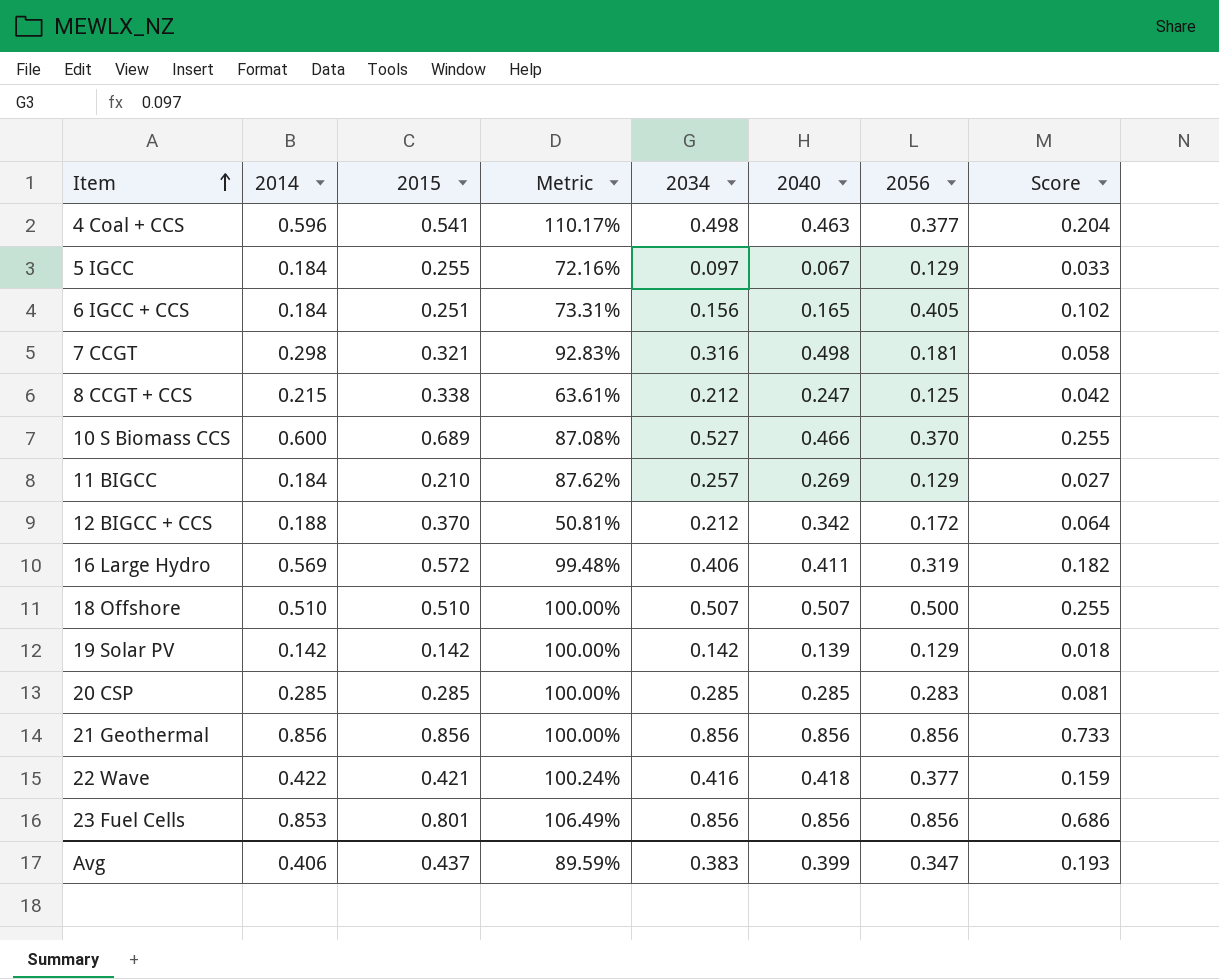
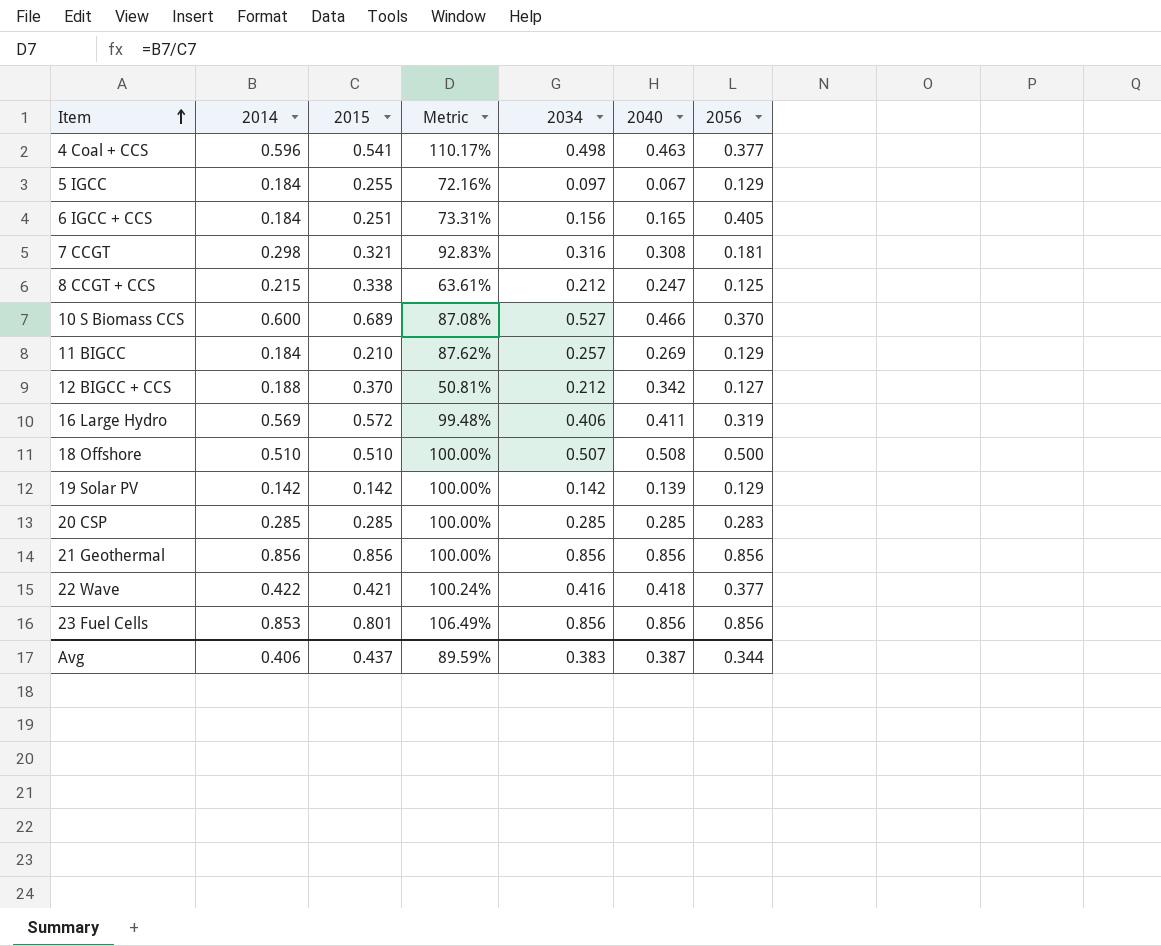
column Score | formula: [2015] * [2056] -> none
7 CCGT | 2040: 0.498 -> 0.308
12 BIGCC + CCS | 2056: 0.172 -> 0.127
18 Offshore | 2040: 0.507 -> 0.508
Avg | 2040: 0.399 -> 0.387
Avg | 2056: 0.347 -> 0.344

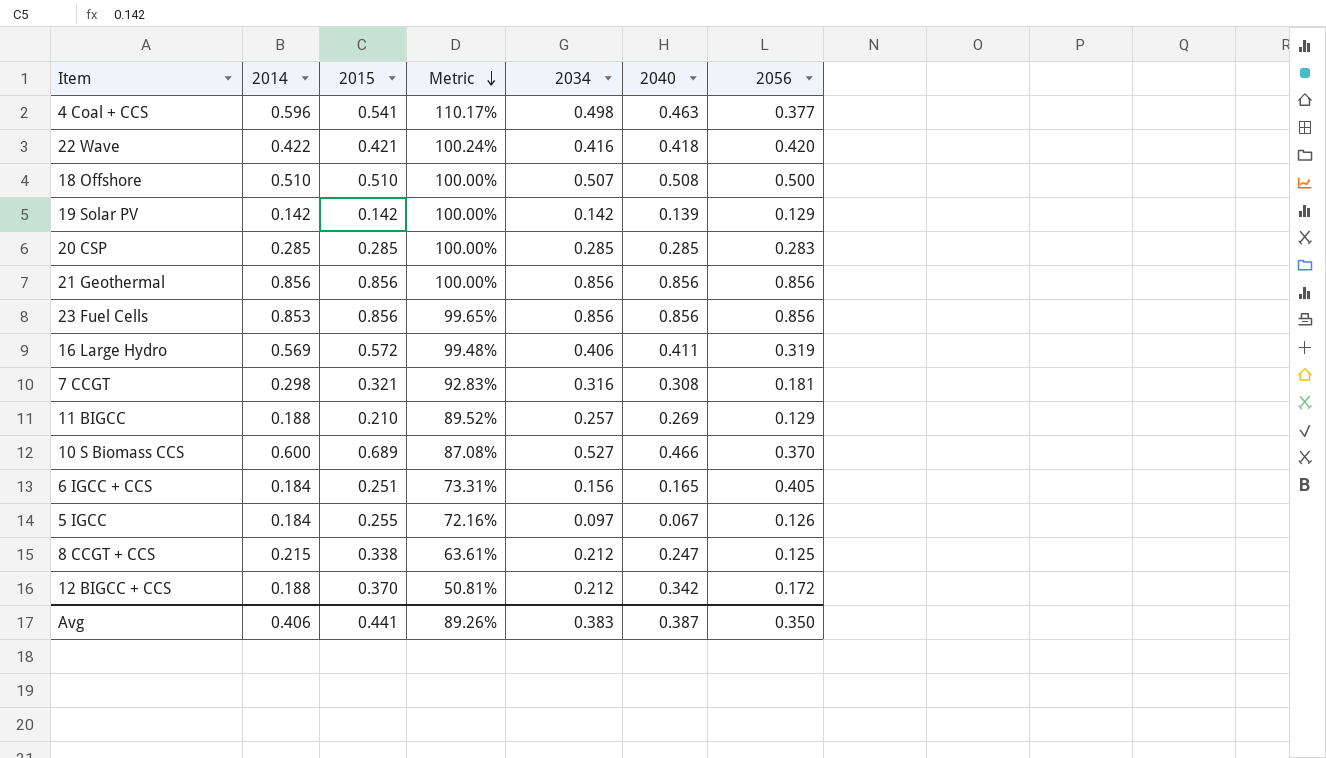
row order: Item ascending -> Metric descending
22 Wave | 2056: 0.377 -> 0.420
23 Fuel Cells | 2015: 0.801 -> 0.856
23 Fuel Cells | Metric: 106.49% -> 99.65%
11 BIGCC | 2014: 0.184 -> 0.188
11 BIGCC | Metric: 87.62% -> 89.52%
5 IGCC | 2056: 0.129 -> 0.126
12 BIGCC + CCS | 2056: 0.127 -> 0.172
Avg | 2015: 0.437 -> 0.441
Avg | Metric: 89.59% -> 89.26%
Avg | 2056: 0.344 -> 0.350

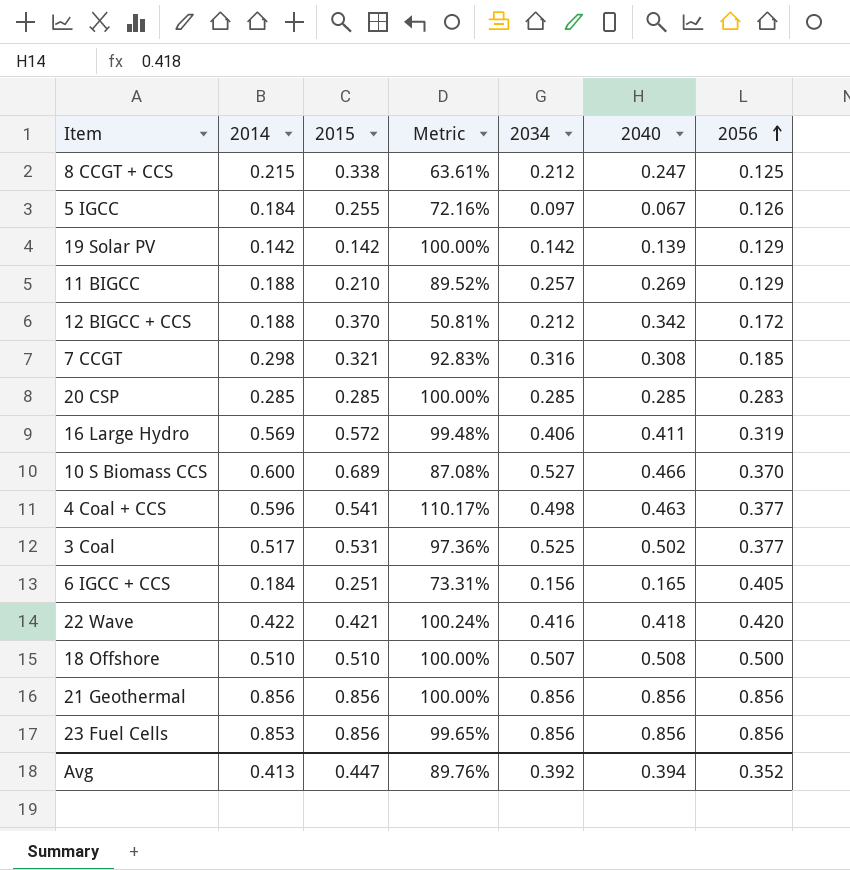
row order: Metric descending -> 2056 ascending
7 CCGT | 2056: 0.181 -> 0.185
row 3 Coal: none -> 0.517 | 0.531 | 97.36% | 0.525 | 0.502 | 0.377
Avg | 2014: 0.406 -> 0.413
Avg | 2015: 0.441 -> 0.447
Avg | Metric: 89.26% -> 89.76%
Avg | 2034: 0.383 -> 0.392
Avg | 2040: 0.387 -> 0.394
Avg | 2056: 0.350 -> 0.352

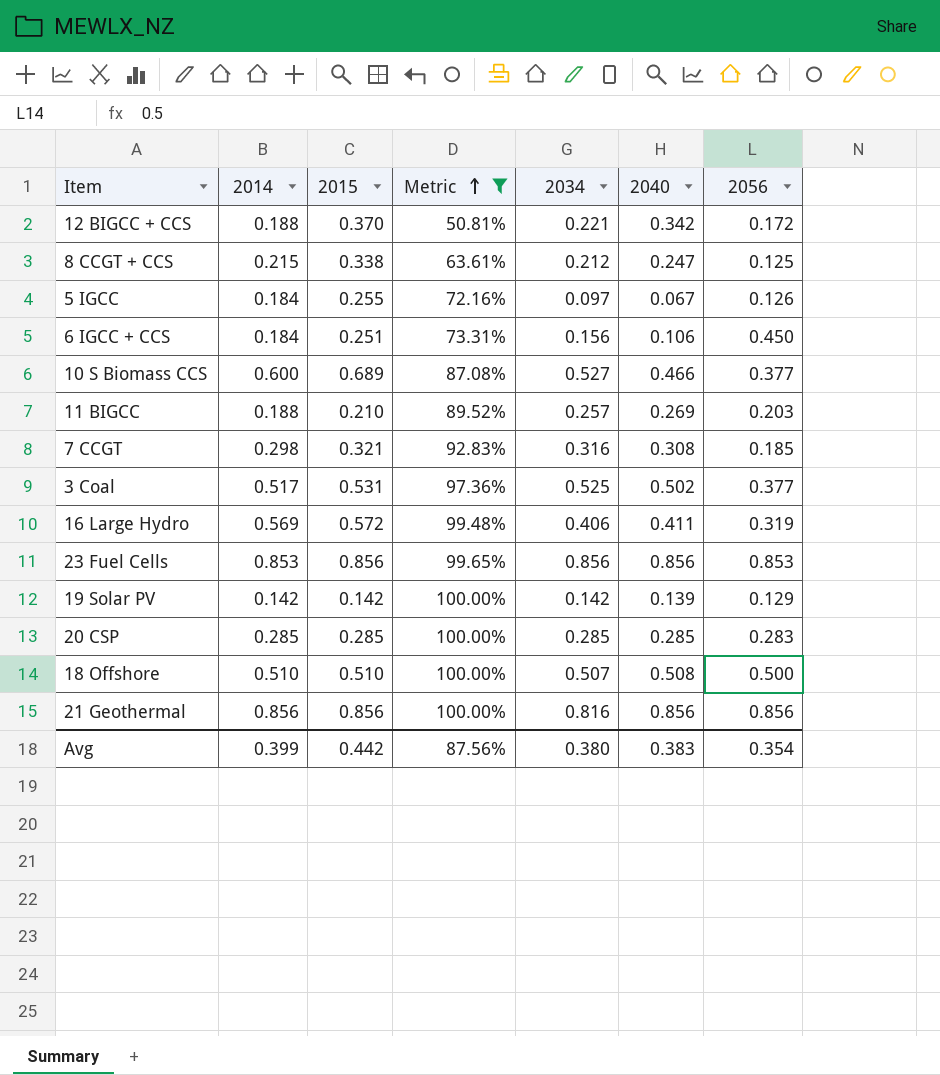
filter: none -> Metric <= 100.00%
row order: 2056 ascending -> Metric ascending
12 BIGCC + CCS | 2034: 0.212 -> 0.221
6 IGCC + CCS | 2040: 0.165 -> 0.106
6 IGCC + CCS | 2056: 0.405 -> 0.450
10 S Biomass CCS | 2056: 0.370 -> 0.377
11 BIGCC | 2056: 0.129 -> 0.203
23 Fuel Cells | 2056: 0.856 -> 0.853
21 Geothermal | 2034: 0.856 -> 0.816
Avg | 2014: 0.413 -> 0.399
Avg | 2015: 0.447 -> 0.442
Avg | Metric: 89.76% -> 87.56%
Avg | 2034: 0.392 -> 0.380
Avg | 2040: 0.394 -> 0.383
Avg | 2056: 0.352 -> 0.354

